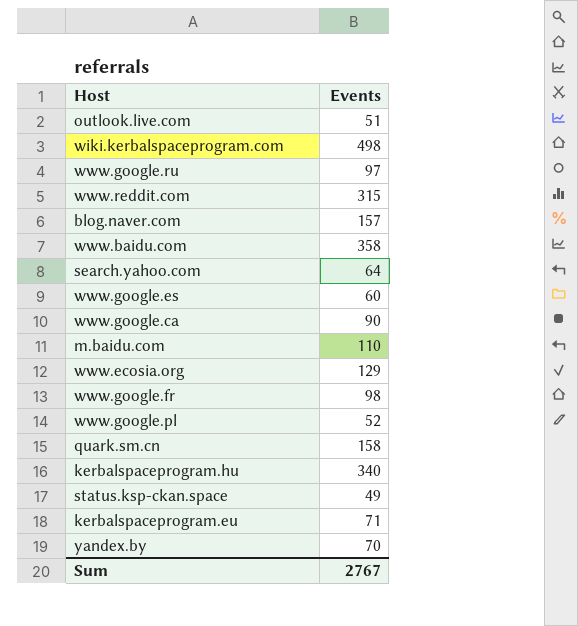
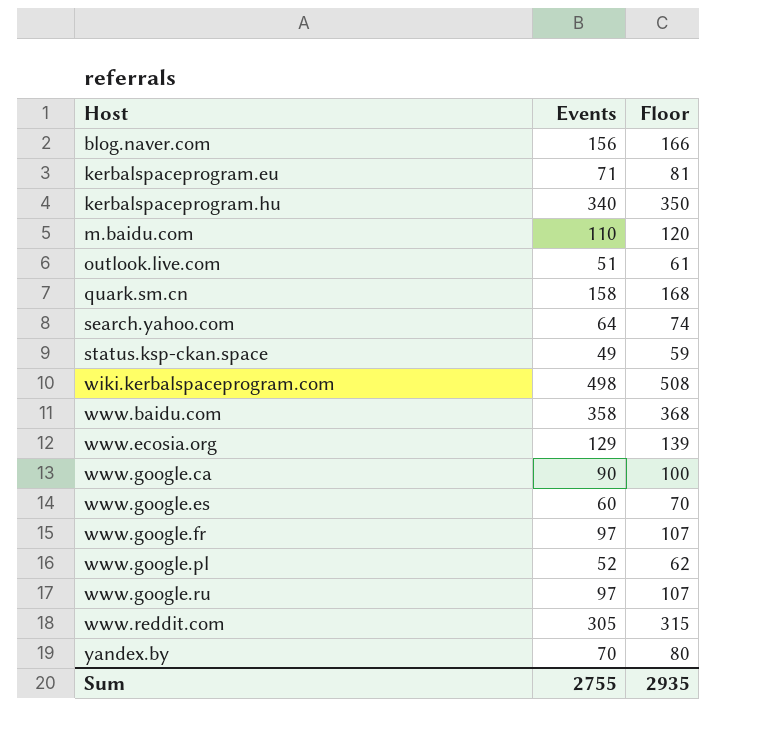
row order: none -> Host ascending
column Floor | formula: none -> [Events] + 10
blog.naver.com | Events: 157 -> 156
www.google.fr | Events: 98 -> 97
www.reddit.com | Events: 315 -> 305
Sum | Events: 2767 -> 2755

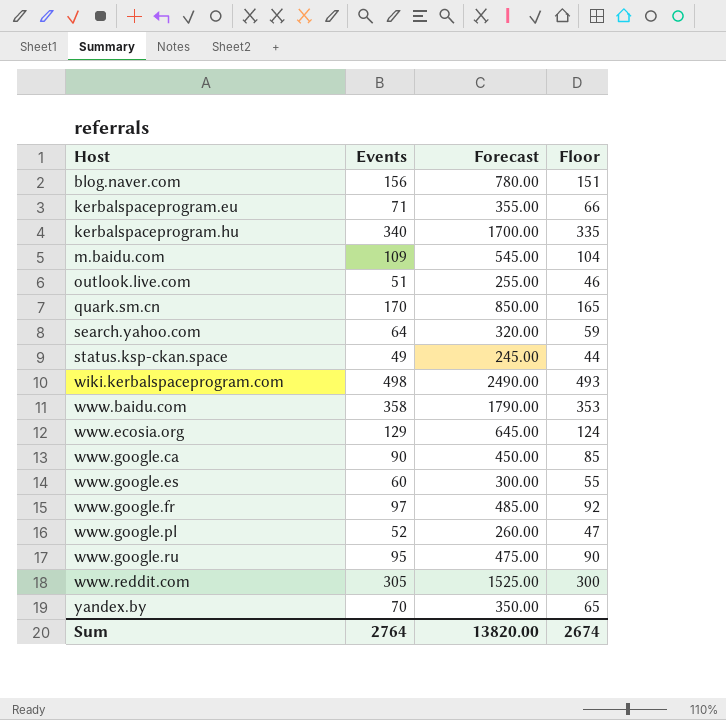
column Forecast | formula: none -> [Events] * 5
column Floor | formula: [Events] + 10 -> [Events] - 5
m.baidu.com | Events: 110 -> 109
quark.sm.cn | Events: 158 -> 170
www.google.ru | Events: 97 -> 95
Sum | Events: 2755 -> 2764
Sum | Floor: 2935 -> 2674

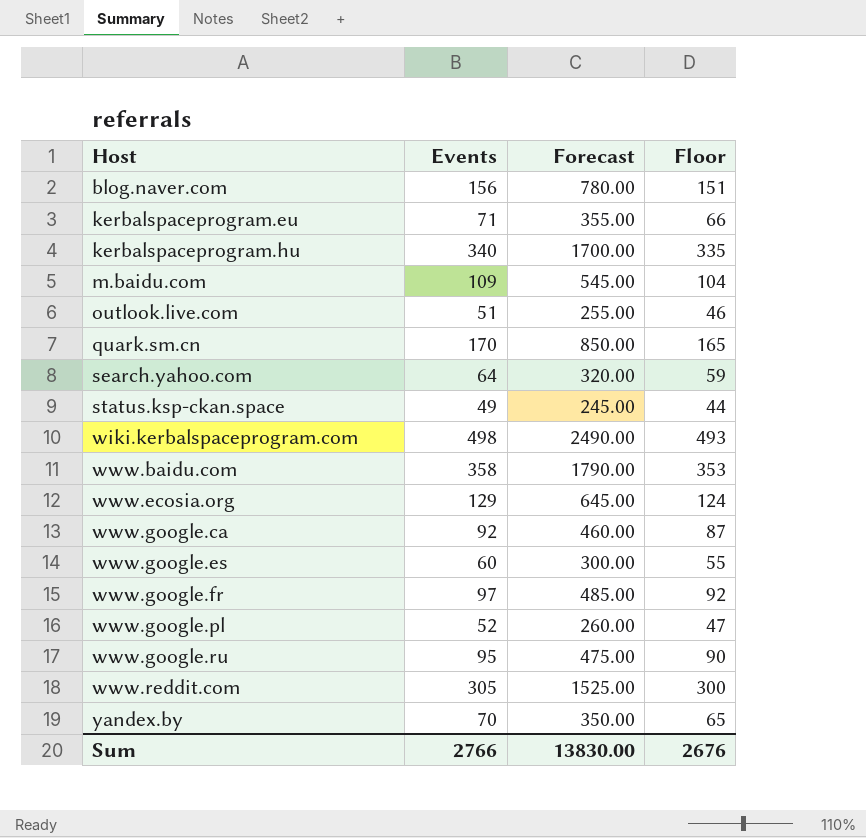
www.google.ca | Events: 90 -> 92
www.google.ca | Forecast: 450.00 -> 460.00
www.google.ca | Floor: 85 -> 87
Sum | Events: 2764 -> 2766
Sum | Forecast: 13820.00 -> 13830.00
Sum | Floor: 2674 -> 2676

